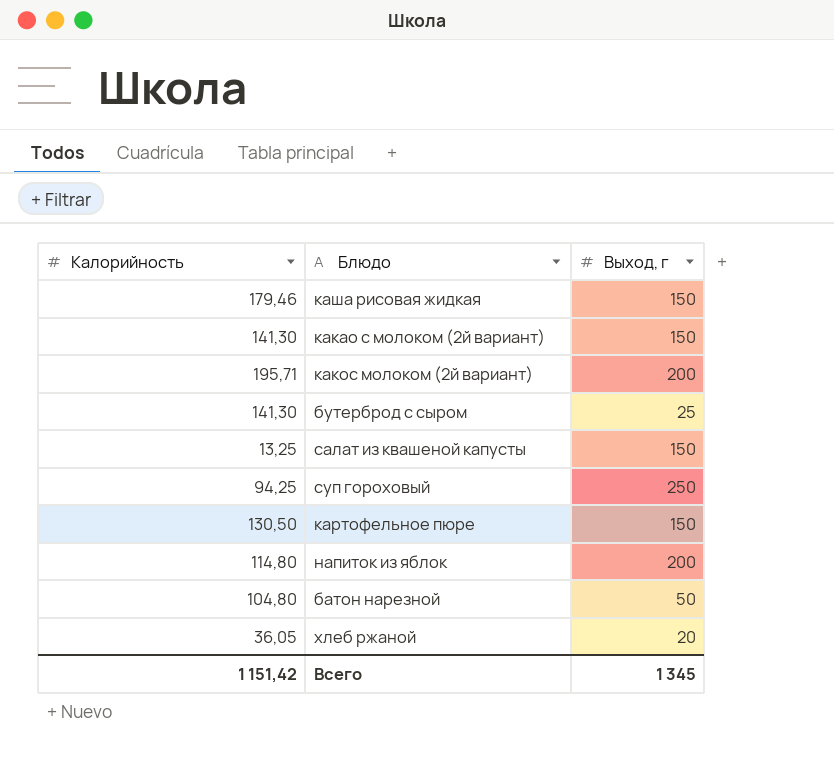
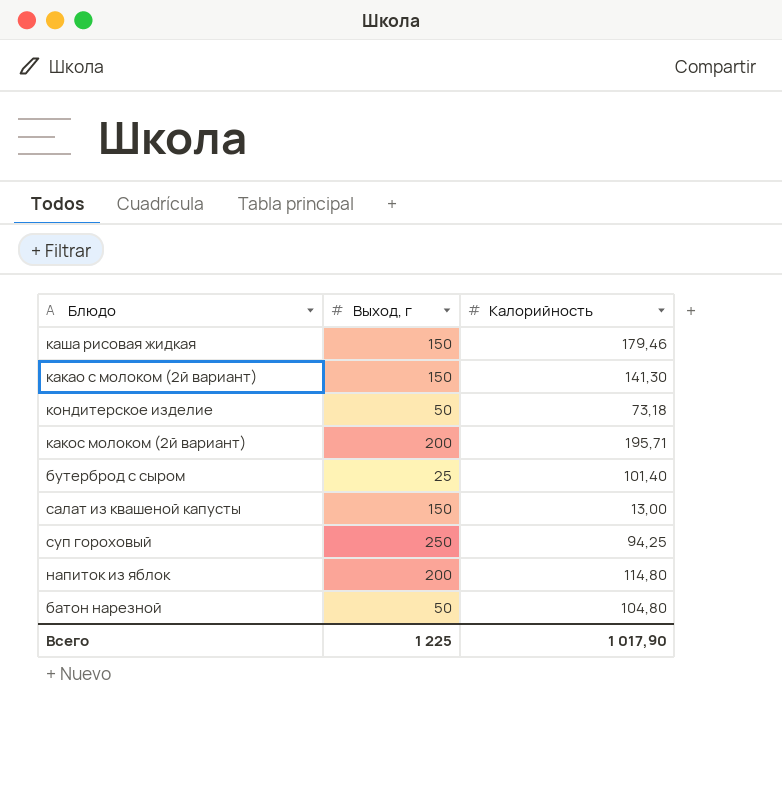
column Калорийность | position: 1 -> 3
row картофельное пюре: 130,50 | 150 -> none
row хлеб ржаной: 36,05 | 20 -> none
row кондитерское изделие: none -> 50 | 73,18
бутерброд с сыром | Калорийность: 141,30 -> 101,40
салат из квашеной капусты | Калорийность: 13,25 -> 13,00
Всего | Выход, г: 1 345 -> 1 225
Всего | Калорийность: 1 151,42 -> 1 017,90

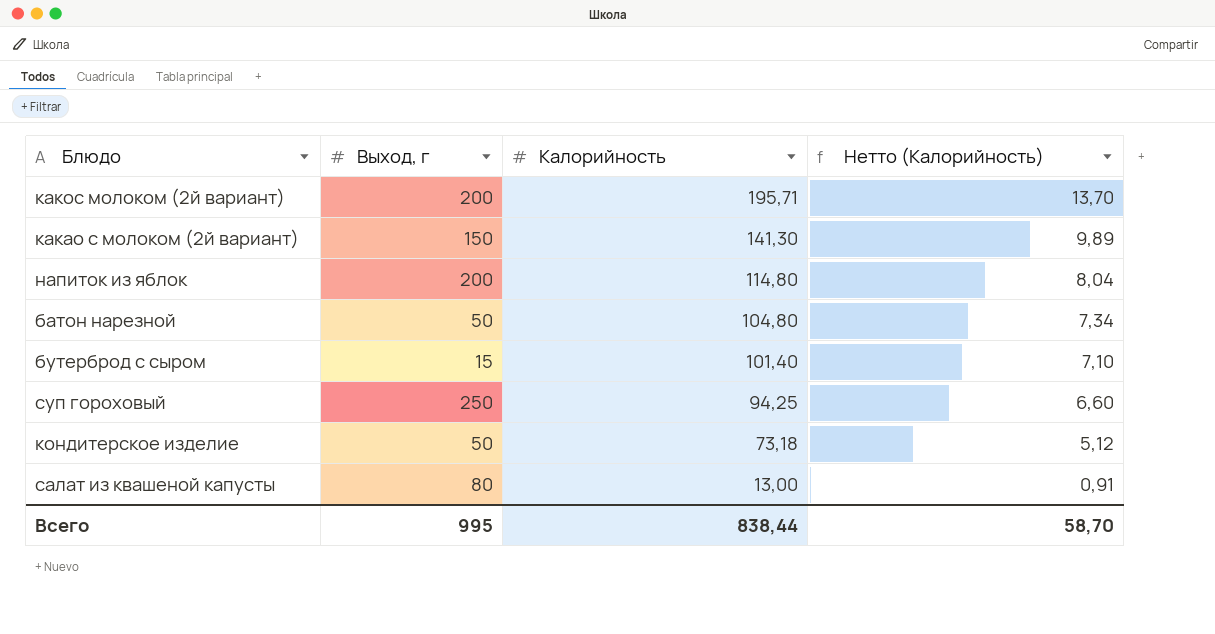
row order: none -> Калорийность descending
column Нетто (Калорийность) | formula: none -> [Калорийность] * 0,07
row каша рисовая жидкая: 150 | 179,46 -> none
бутерброд с сыром | Выход, г: 25 -> 15
салат из квашеной капусты | Выход, г: 150 -> 80
Всего | Выход, г: 1 225 -> 995
Всего | Калорийность: 1 017,90 -> 838,44

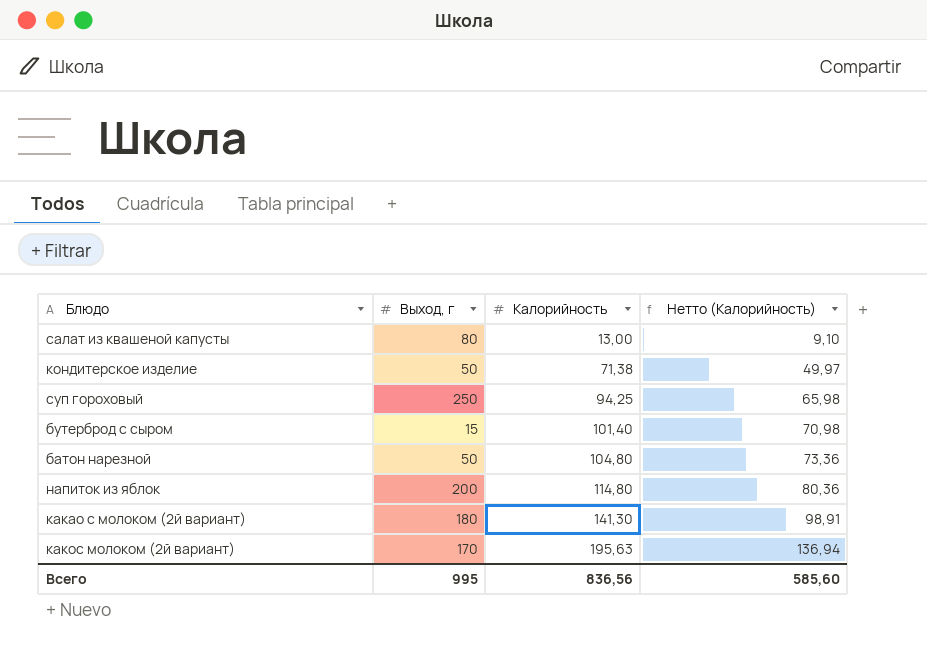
row order: Калорийность descending -> Калорийность ascending
column Нетто (Калорийность) | formula: [Калорийность] * 0,07 -> [Калорийность] * 0,7
кондитерское изделие | Калорийность: 73,18 -> 71,38
какао с молоком (2й вариант) | Выход, г: 150 -> 180
какос молоком (2й вариант) | Выход, г: 200 -> 170
какос молоком (2й вариант) | Калорийность: 195,71 -> 195,63
Всего | Калорийность: 838,44 -> 836,56
Всего | Нетто (Калорийность): 58,70 -> 585,60

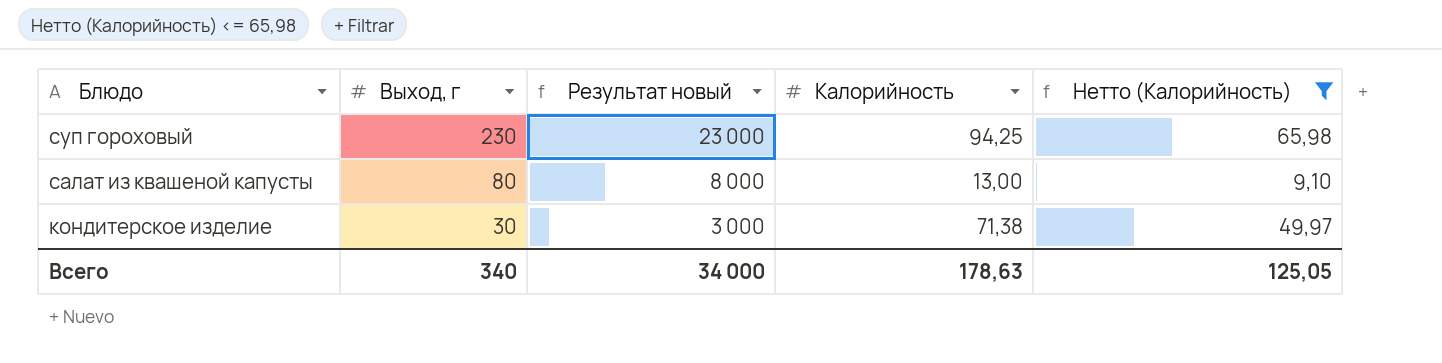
filter: none -> Нетто (Калорийность) <= 65,98
row order: Калорийность ascending -> Блюдо descending
column Результат новый | formula: none -> [Выход, г] * 100
суп гороховый | Выход, г: 250 -> 230
кондитерское изделие | Выход, г: 50 -> 30
Всего | Выход, г: 995 -> 340
Всего | Калорийность: 836,56 -> 178,63
Всего | Нетто (Калорийность): 585,60 -> 125,05

